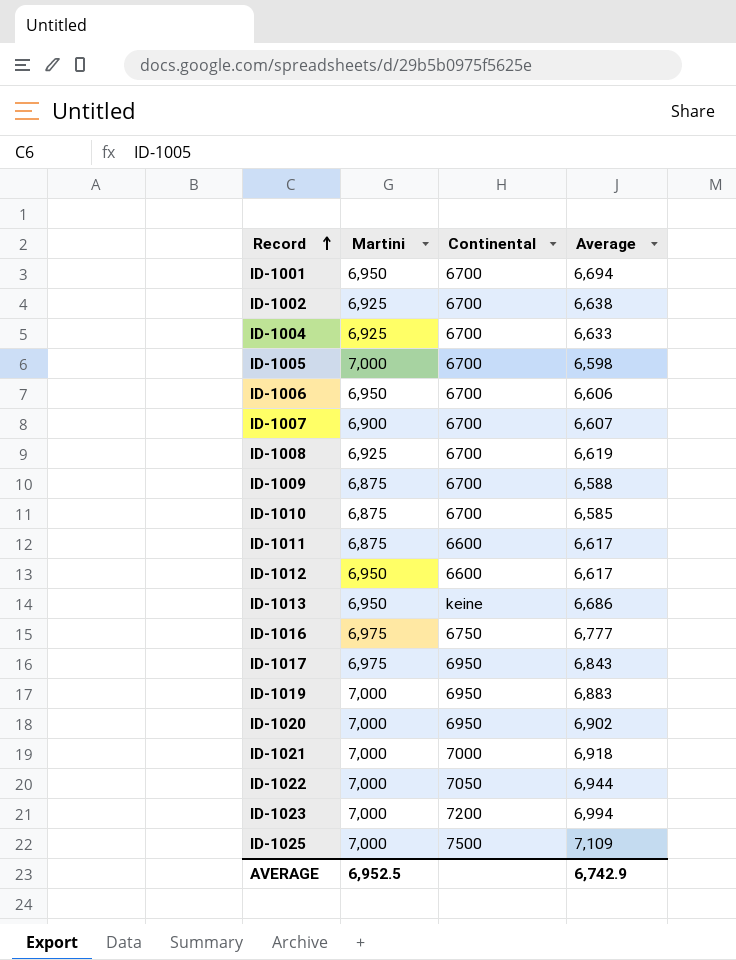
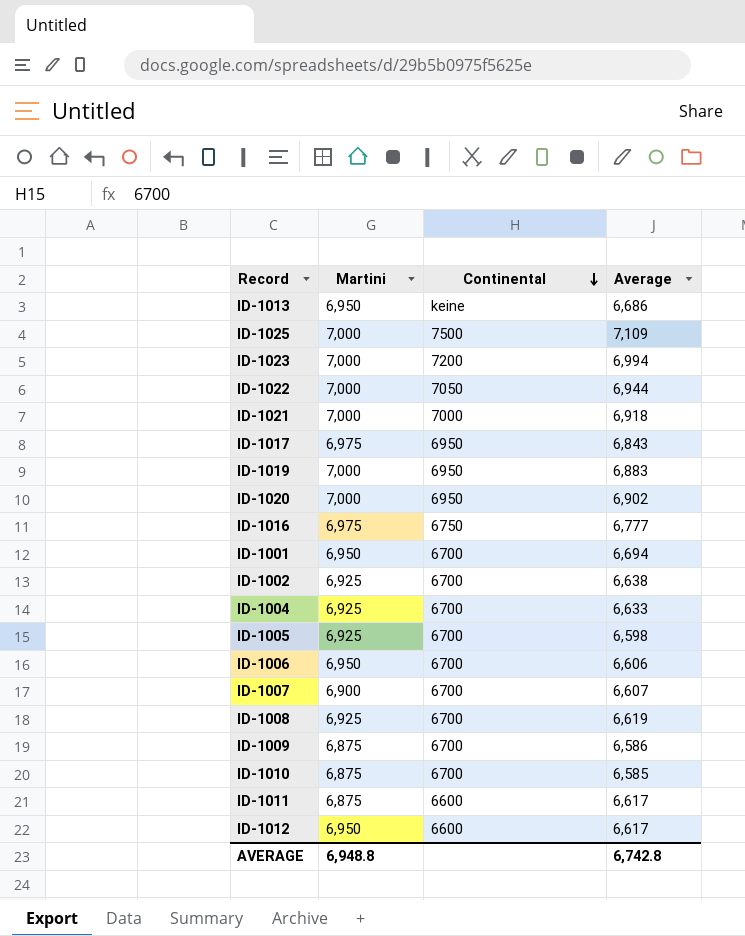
row order: Record ascending -> Continental descending
ID-1005 | Martini: 7,000 -> 6,925
ID-1009 | Average: 6,588 -> 6,586
AVERAGE | Martini: 6,952.5 -> 6,948.8
AVERAGE | Average: 6,742.9 -> 6,742.8

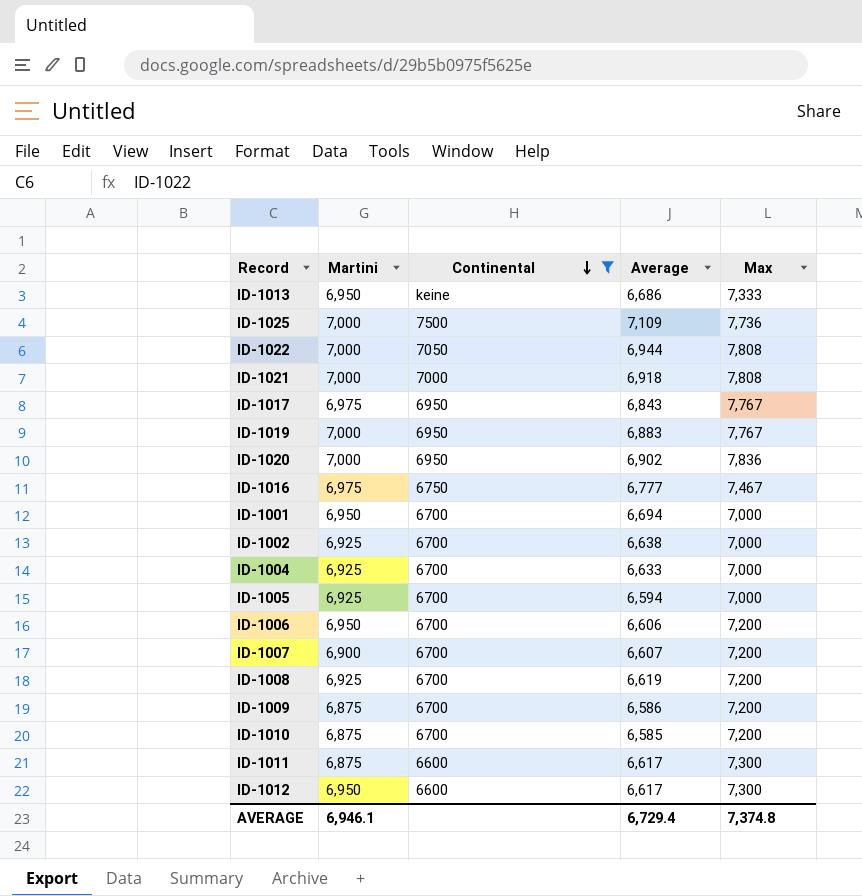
filter: none -> Continental != 7200
column Max | position: none -> 5
ID-1005 | Average: 6,598 -> 6,594
AVERAGE | Martini: 6,948.8 -> 6,946.1
AVERAGE | Average: 6,742.8 -> 6,729.4

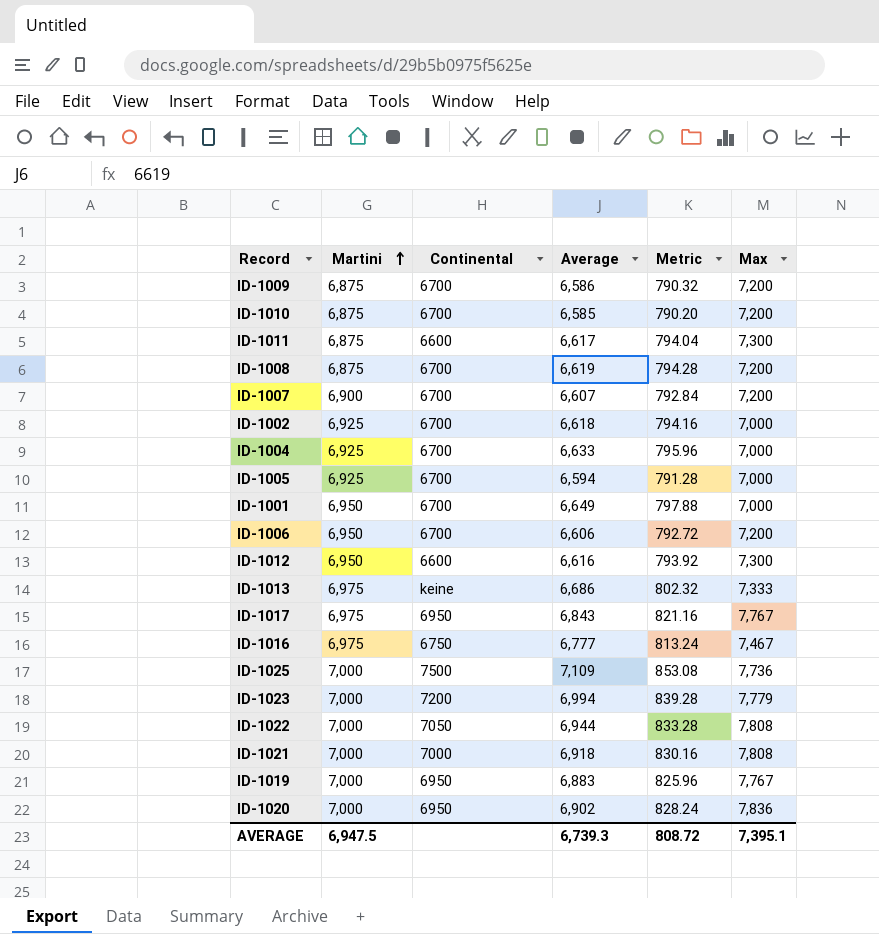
filter: Continental != 7200 -> none
row order: Continental descending -> Martini ascending
column Metric | formula: none -> [Average] * 0.12
ID-1008 | Martini: 6,925 -> 6,875
ID-1002 | Average: 6,638 -> 6,618
ID-1001 | Average: 6,694 -> 6,649
ID-1012 | Average: 6,617 -> 6,616
ID-1013 | Martini: 6,950 -> 6,975
AVERAGE | Martini: 6,946.1 -> 6,947.5
AVERAGE | Average: 6,729.4 -> 6,739.3
AVERAGE | Max: 7,374.8 -> 7,395.1

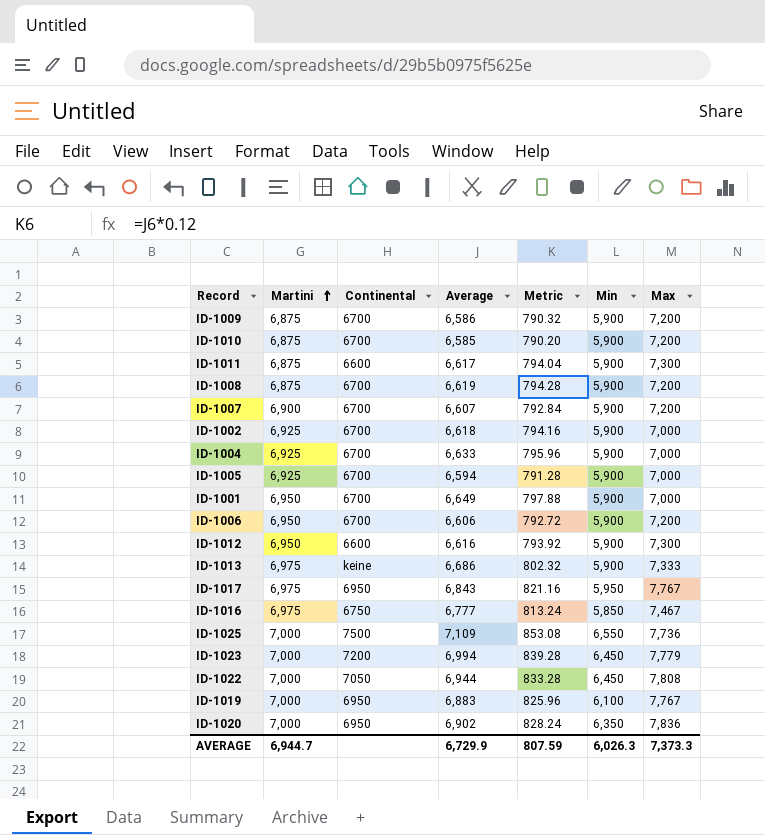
column Min | position: none -> 6
row ID-1021: 7,000 | 7000 | 6,918 | 830.16 | 7,808 -> none
AVERAGE | Martini: 6,947.5 -> 6,944.7
AVERAGE | Average: 6,739.3 -> 6,729.9
AVERAGE | Metric: 808.72 -> 807.59
AVERAGE | Max: 7,395.1 -> 7,373.3

